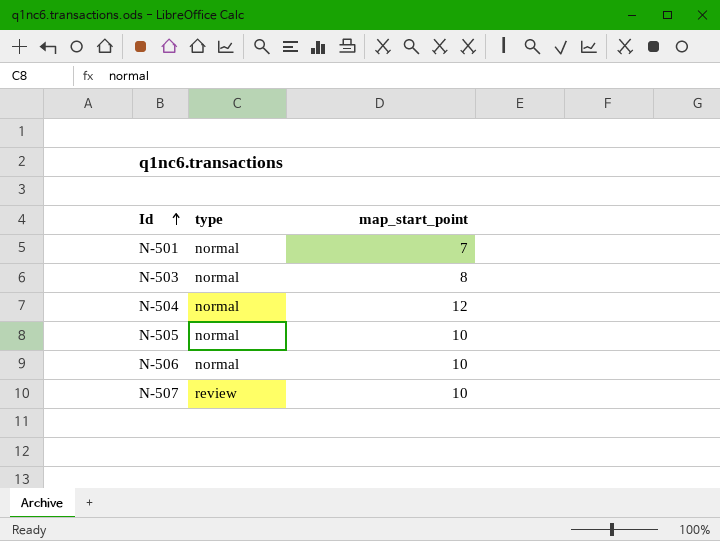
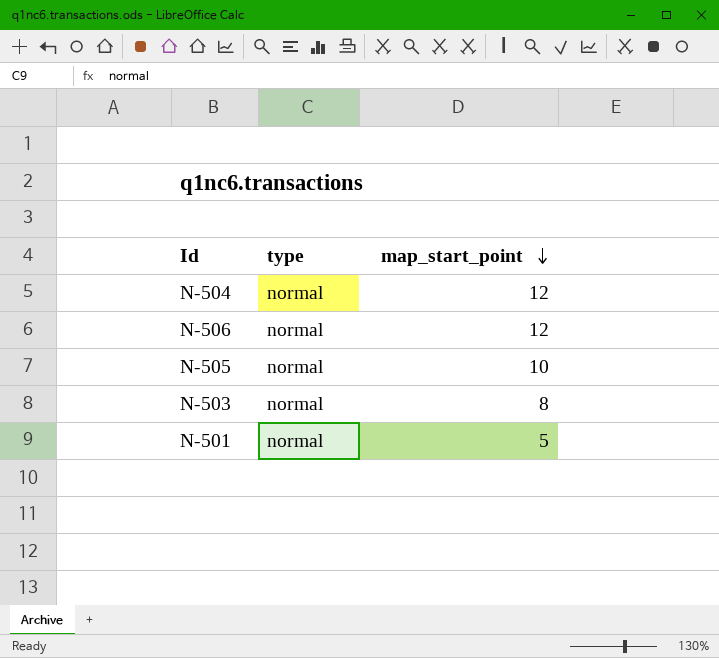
row order: Id ascending -> map_start_point descending
row N-507: review | 10 -> none
N-506 | map_start_point: 10 -> 12
N-501 | map_start_point: 7 -> 5

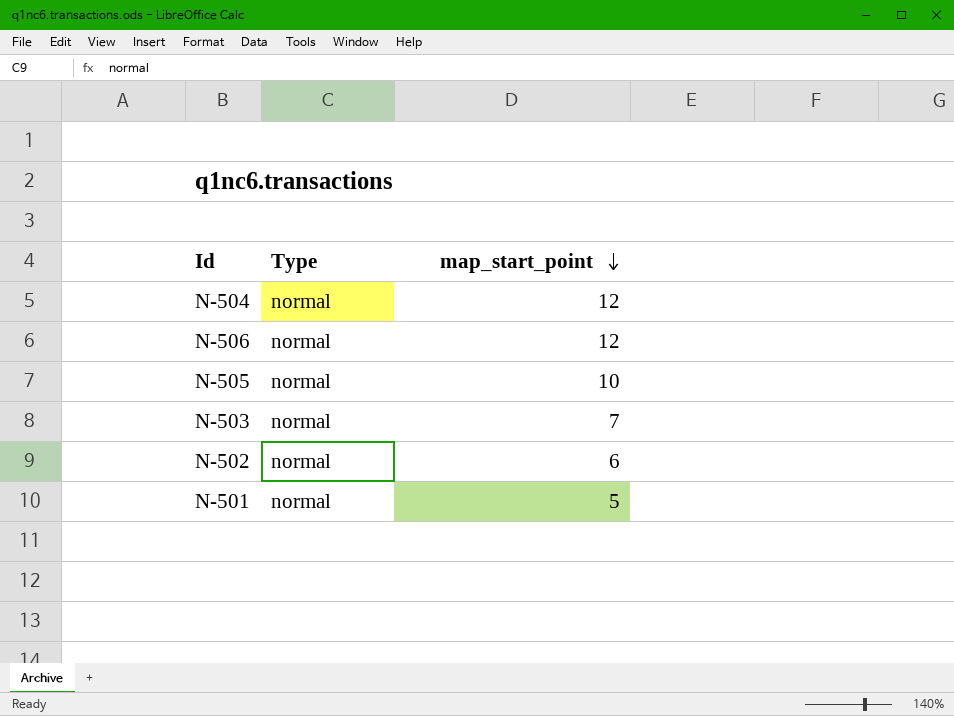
column name: type -> Type
N-503 | map_start_point: 8 -> 7
row N-502: none -> normal | 6

